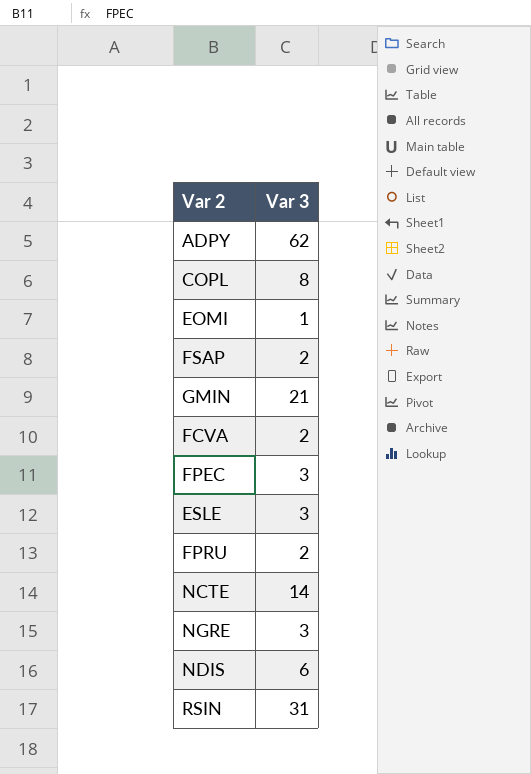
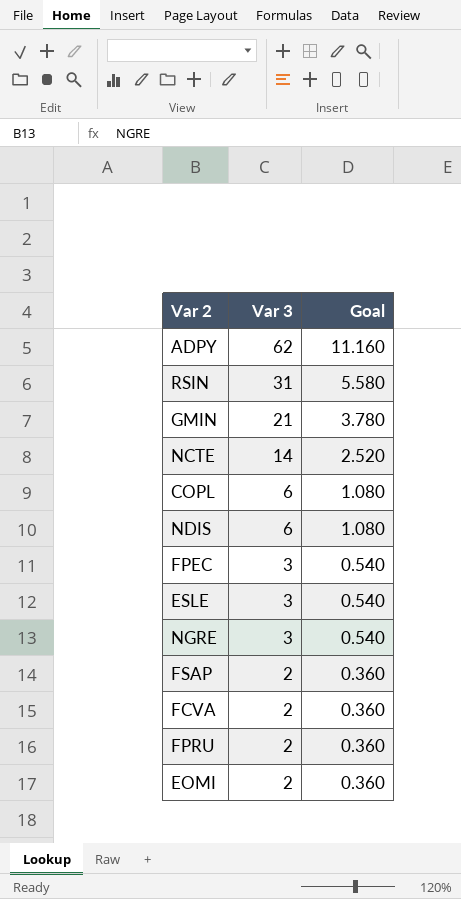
row order: none -> Var 3 descending
column Goal | formula: none -> [Var 3] * 0.18
COPL | Var 3: 8 -> 6
EOMI | Var 3: 1 -> 2

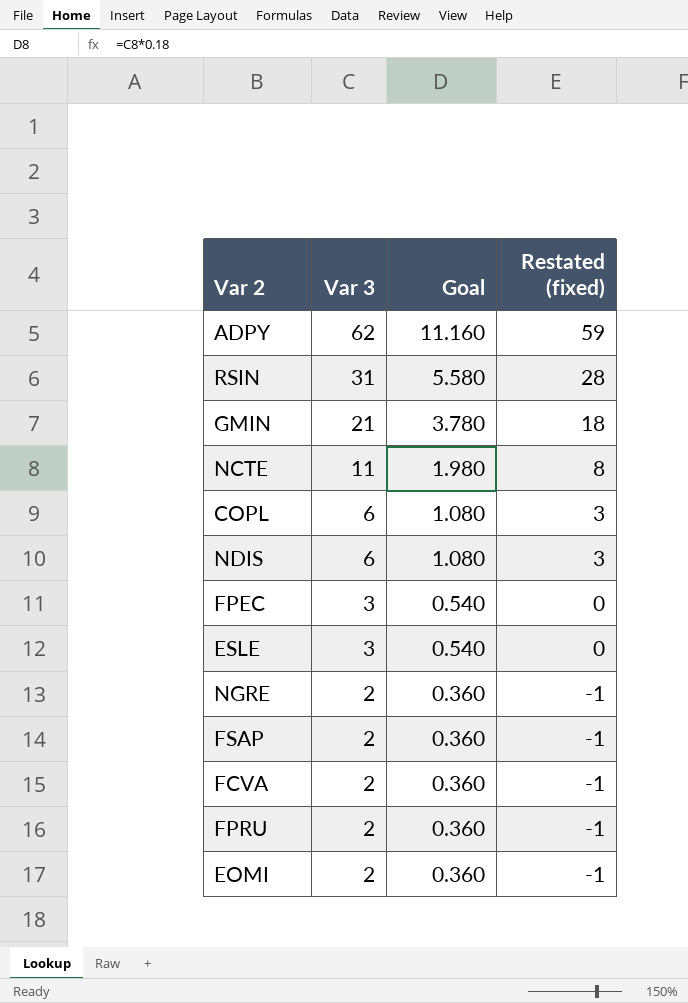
column Restated (fixed) | formula: none -> [Var 3] - 3
NCTE | Var 3: 14 -> 11
NCTE | Goal: 2.520 -> 1.980
NGRE | Var 3: 3 -> 2
NGRE | Goal: 0.540 -> 0.360

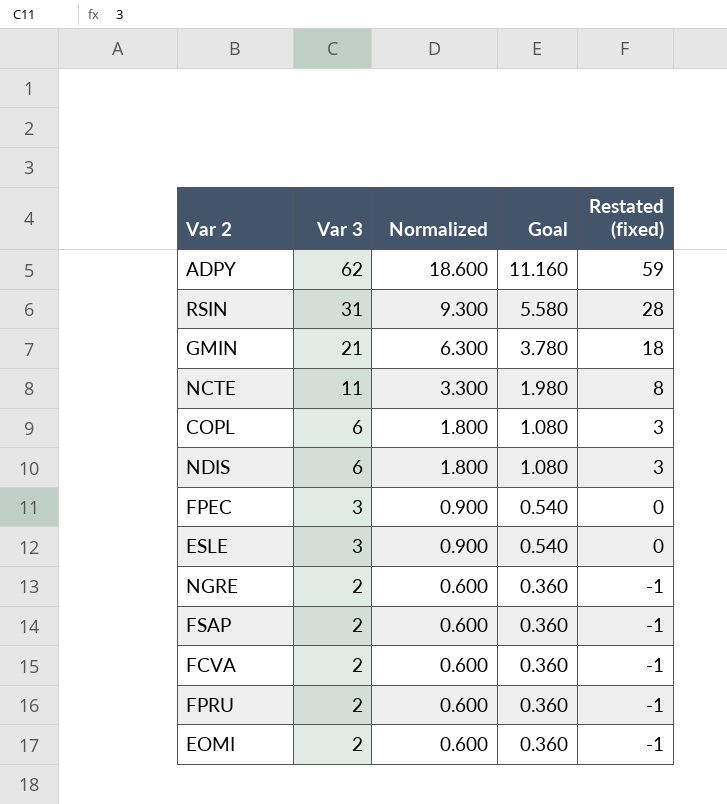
column Normalized | formula: none -> [Var 3] * 0.3

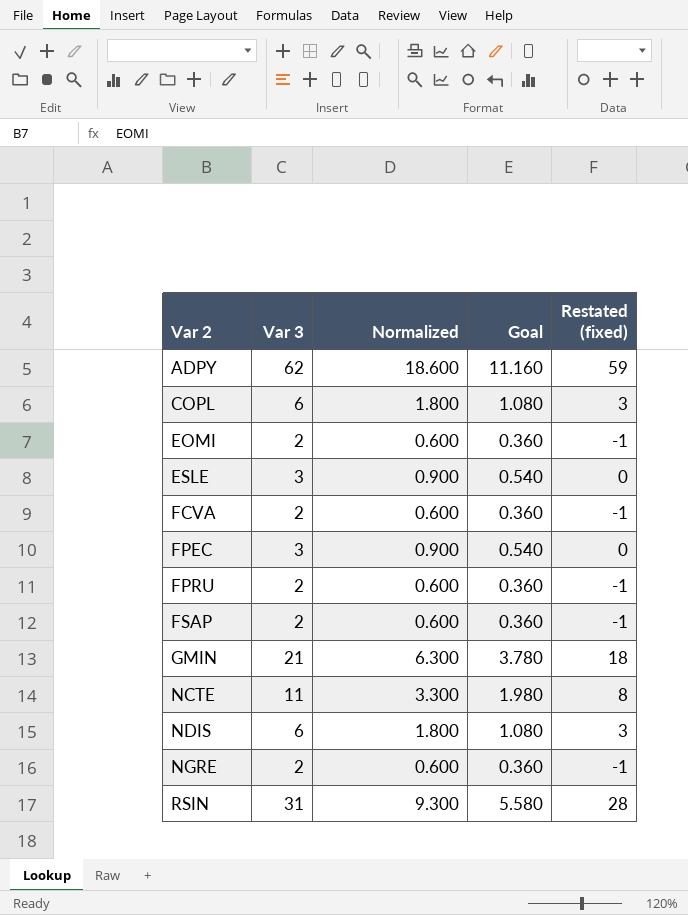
row order: Var 3 descending -> Var 2 ascending

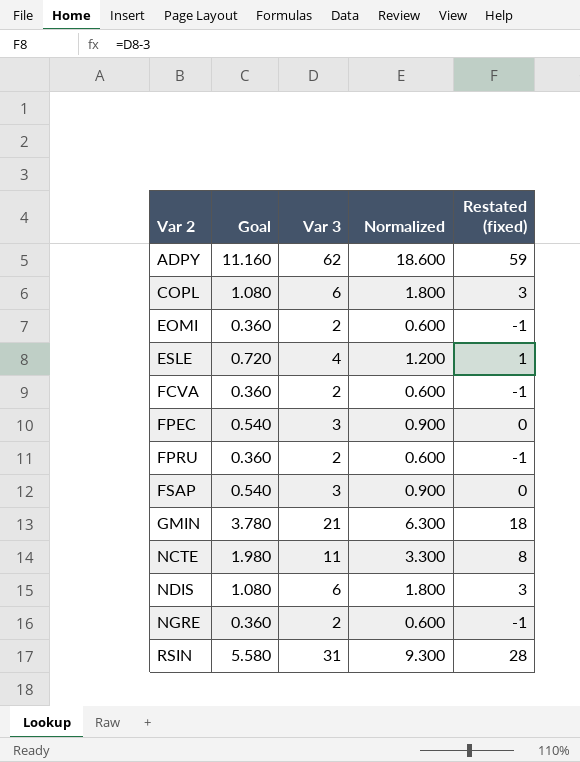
column Goal | position: 4 -> 2
ESLE | Goal: 0.540 -> 0.720
ESLE | Var 3: 3 -> 4
ESLE | Normalized: 0.900 -> 1.200
ESLE | Restated (fixed): 0 -> 1
FSAP | Goal: 0.360 -> 0.540
FSAP | Var 3: 2 -> 3
FSAP | Normalized: 0.600 -> 0.900
FSAP | Restated (fixed): -1 -> 0

